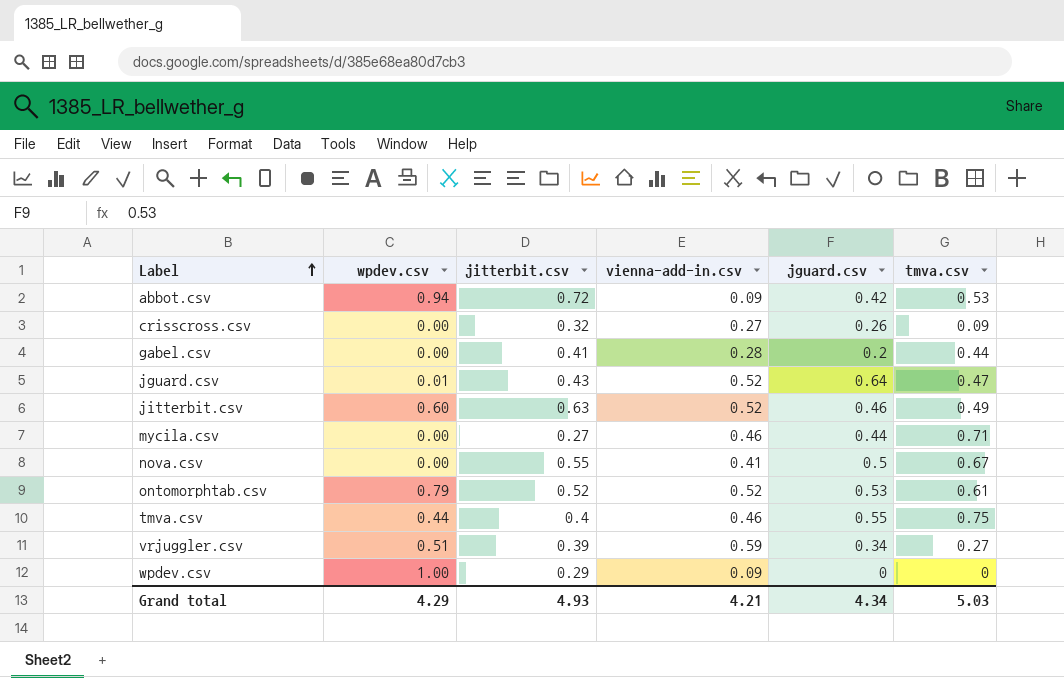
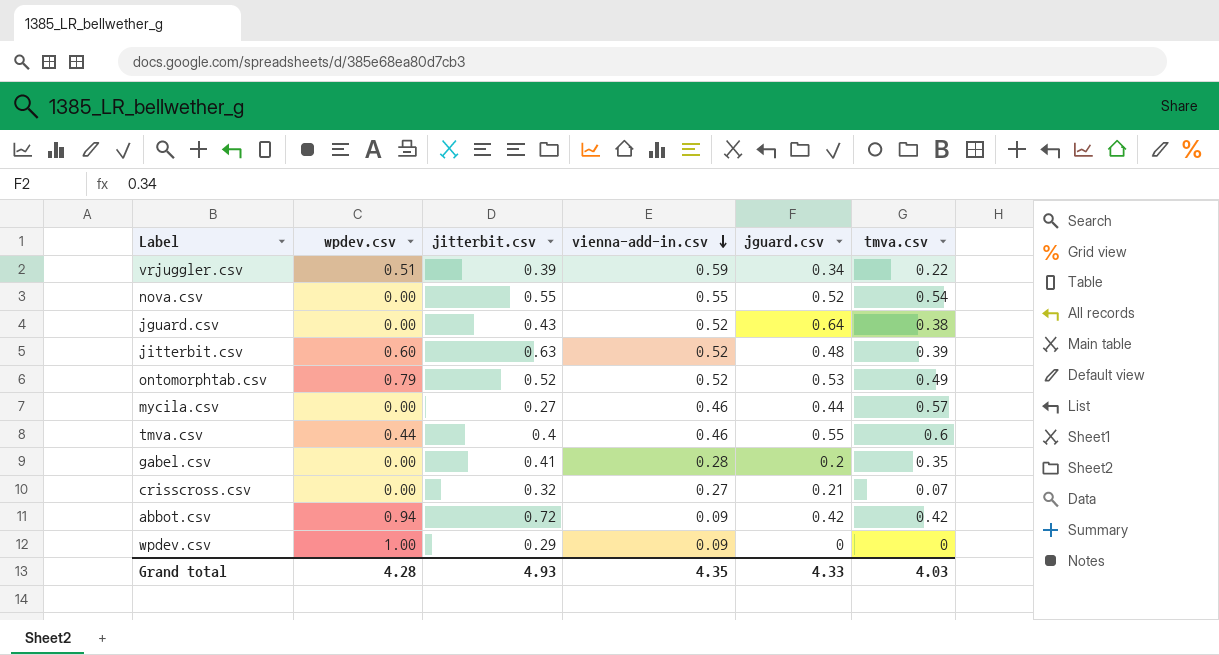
row order: Label ascending -> vienna-add-in.csv descending
vrjuggler.csv | tmva.csv: 0.27 -> 0.22
nova.csv | vienna-add-in.csv: 0.41 -> 0.55
nova.csv | jguard.csv: 0.5 -> 0.52
nova.csv | tmva.csv: 0.67 -> 0.54
jguard.csv | wpdev.csv: 0.01 -> 0.00
jguard.csv | tmva.csv: 0.47 -> 0.38
jitterbit.csv | jguard.csv: 0.46 -> 0.48
jitterbit.csv | tmva.csv: 0.49 -> 0.39
ontomorphtab.csv | tmva.csv: 0.61 -> 0.49
mycila.csv | tmva.csv: 0.71 -> 0.57
tmva.csv | tmva.csv: 0.75 -> 0.6
gabel.csv | tmva.csv: 0.44 -> 0.35
crisscross.csv | jguard.csv: 0.26 -> 0.21
crisscross.csv | tmva.csv: 0.09 -> 0.07
abbot.csv | tmva.csv: 0.53 -> 0.42
Grand total | wpdev.csv: 4.29 -> 4.28
Grand total | vienna-add-in.csv: 4.21 -> 4.35
Grand total | jguard.csv: 4.34 -> 4.33
Grand total | tmva.csv: 5.03 -> 4.03

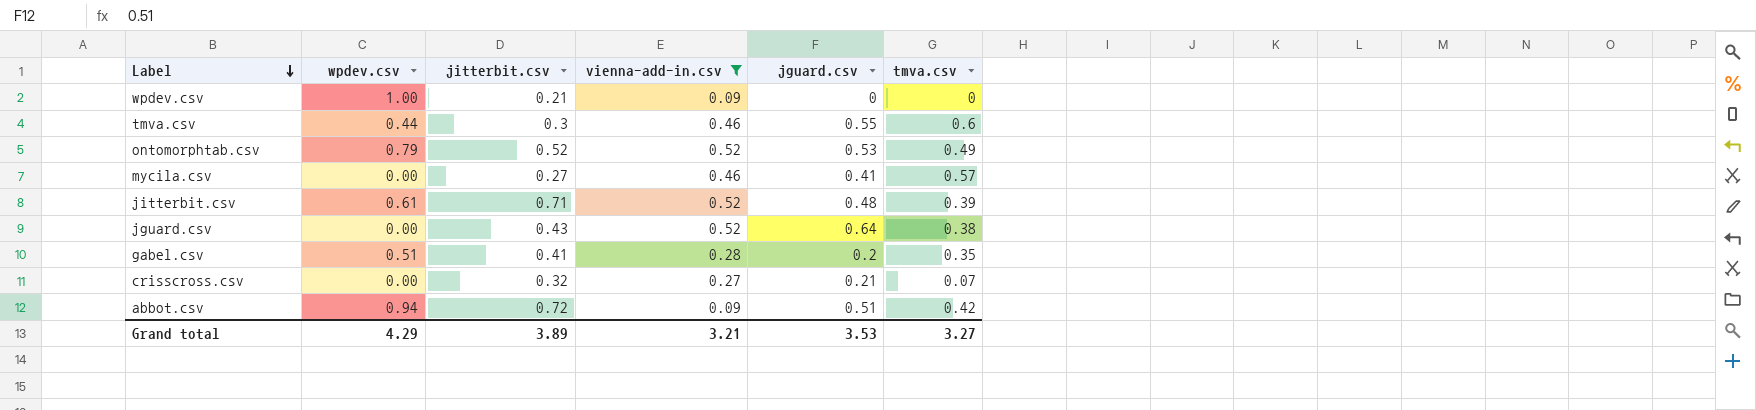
filter: none -> vienna-add-in.csv <= 0.52
row order: vienna-add-in.csv descending -> Label descending
wpdev.csv | jitterbit.csv: 0.29 -> 0.21
tmva.csv | jitterbit.csv: 0.4 -> 0.3
mycila.csv | jguard.csv: 0.44 -> 0.41
jitterbit.csv | wpdev.csv: 0.60 -> 0.61
jitterbit.csv | jitterbit.csv: 0.63 -> 0.71
gabel.csv | wpdev.csv: 0.00 -> 0.51
abbot.csv | jguard.csv: 0.42 -> 0.51
Grand total | wpdev.csv: 4.28 -> 4.29
Grand total | jitterbit.csv: 4.93 -> 3.89
Grand total | vienna-add-in.csv: 4.35 -> 3.21
Grand total | jguard.csv: 4.33 -> 3.53
Grand total | tmva.csv: 4.03 -> 3.27

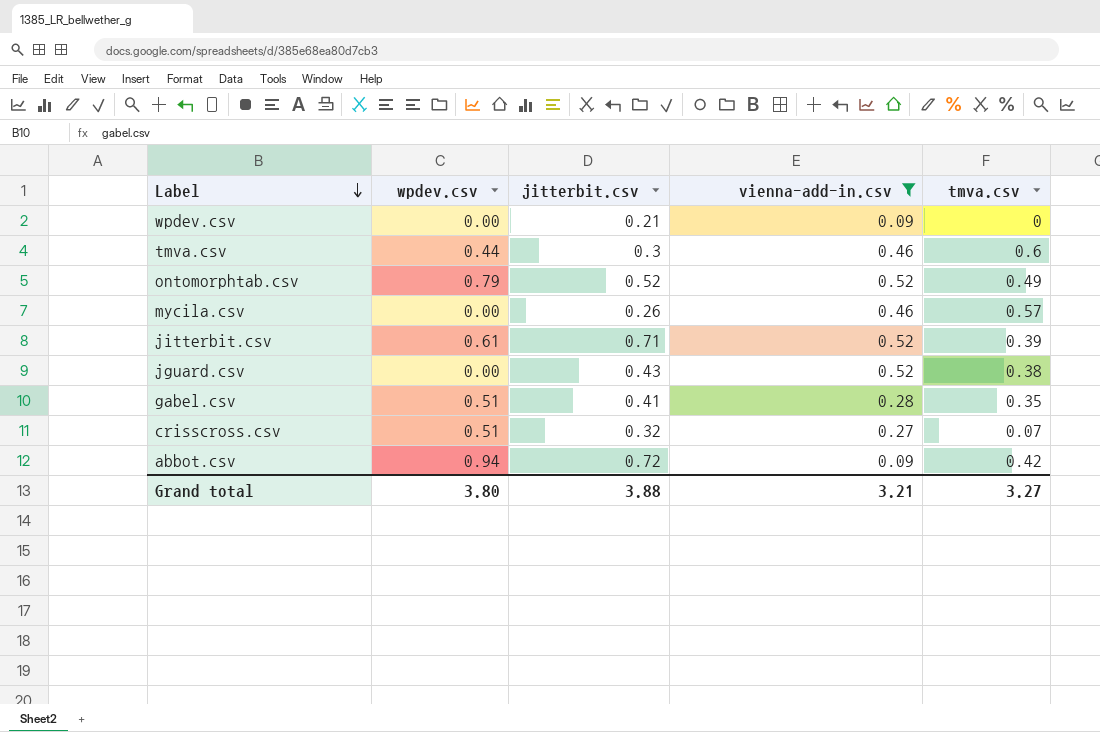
column jguard.csv | position: 5 -> none
wpdev.csv | wpdev.csv: 1.00 -> 0.00
mycila.csv | jitterbit.csv: 0.27 -> 0.26
crisscross.csv | wpdev.csv: 0.00 -> 0.51
Grand total | wpdev.csv: 4.29 -> 3.80
Grand total | jitterbit.csv: 3.89 -> 3.88

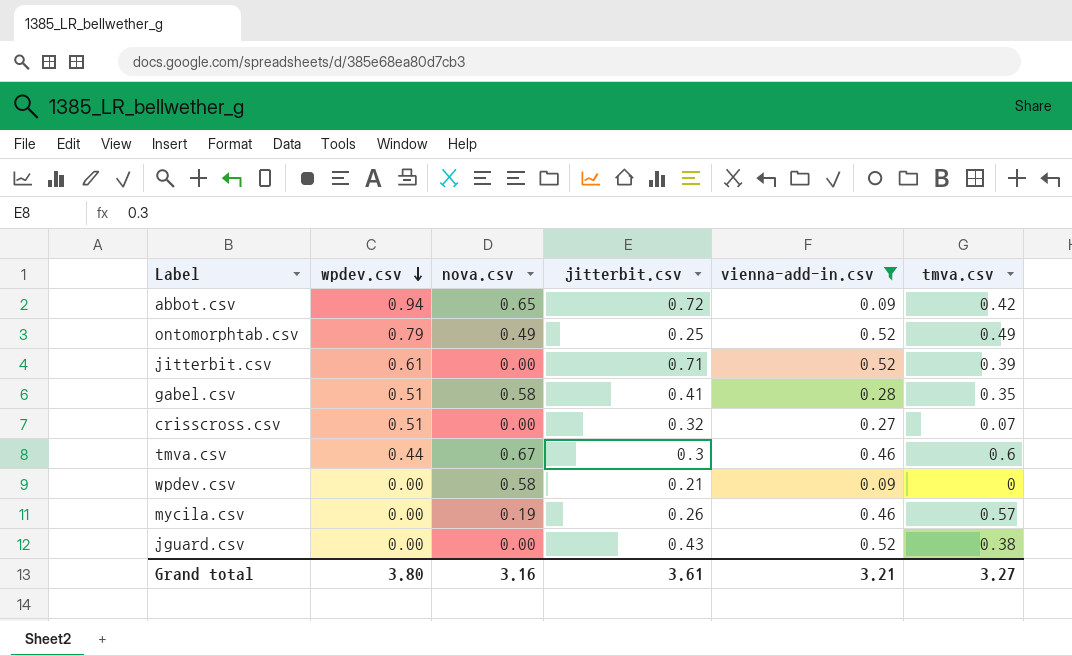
row order: Label descending -> wpdev.csv descending
column nova.csv | position: none -> 3
ontomorphtab.csv | jitterbit.csv: 0.52 -> 0.25
Grand total | jitterbit.csv: 3.88 -> 3.61

